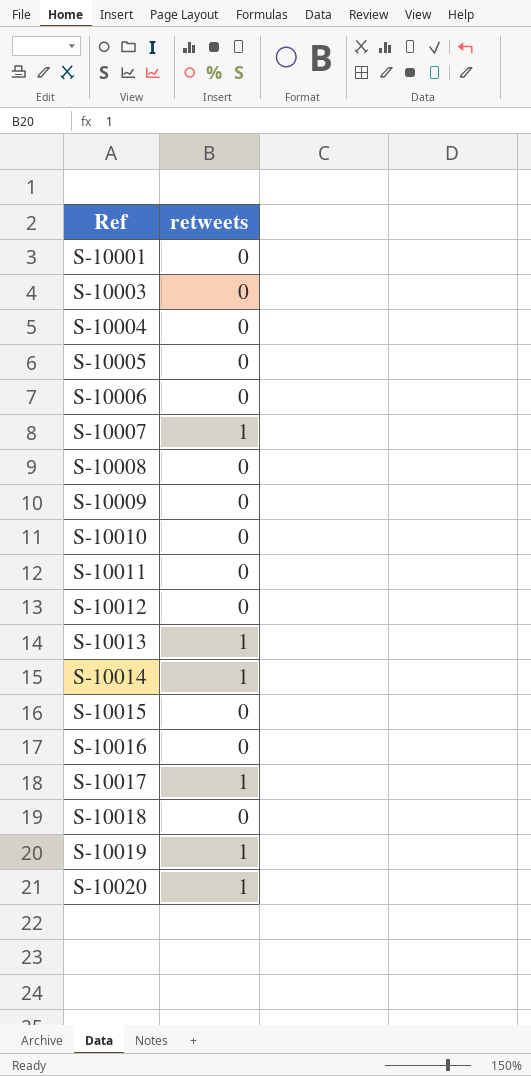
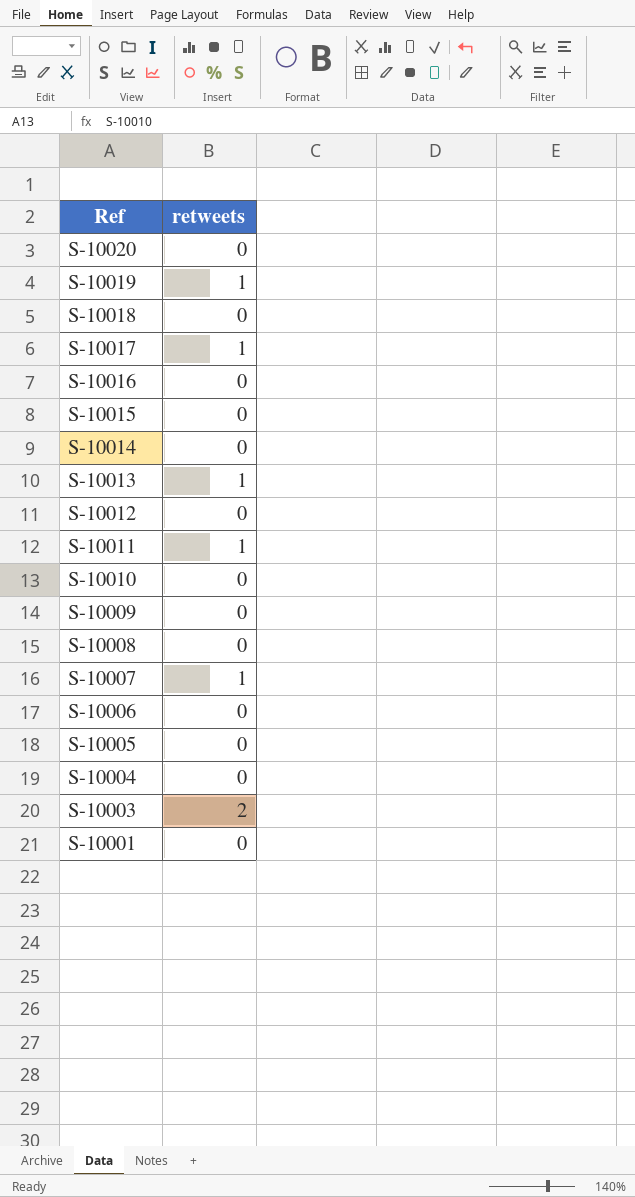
row order: Ref ascending -> Ref descending
S-10020 | retweets: 1 -> 0
S-10014 | retweets: 1 -> 0
S-10011 | retweets: 0 -> 1
S-10003 | retweets: 0 -> 2

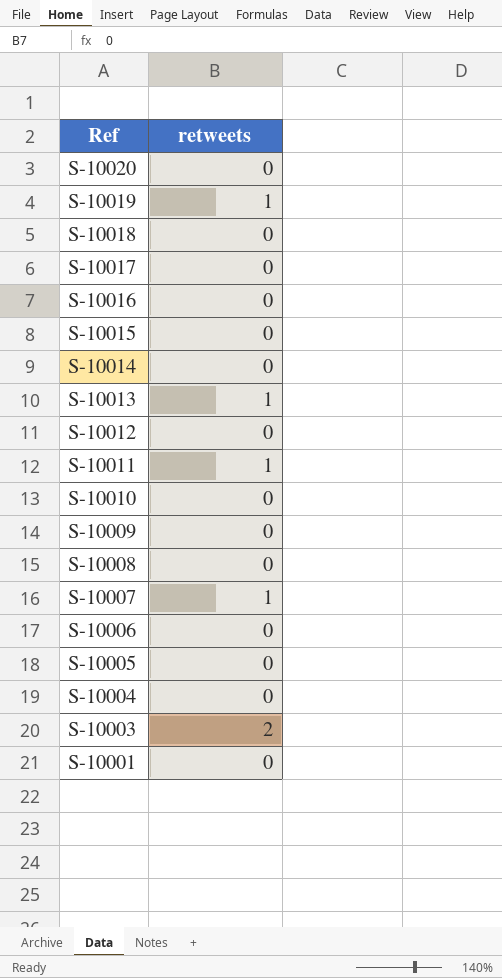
S-10017 | retweets: 1 -> 0

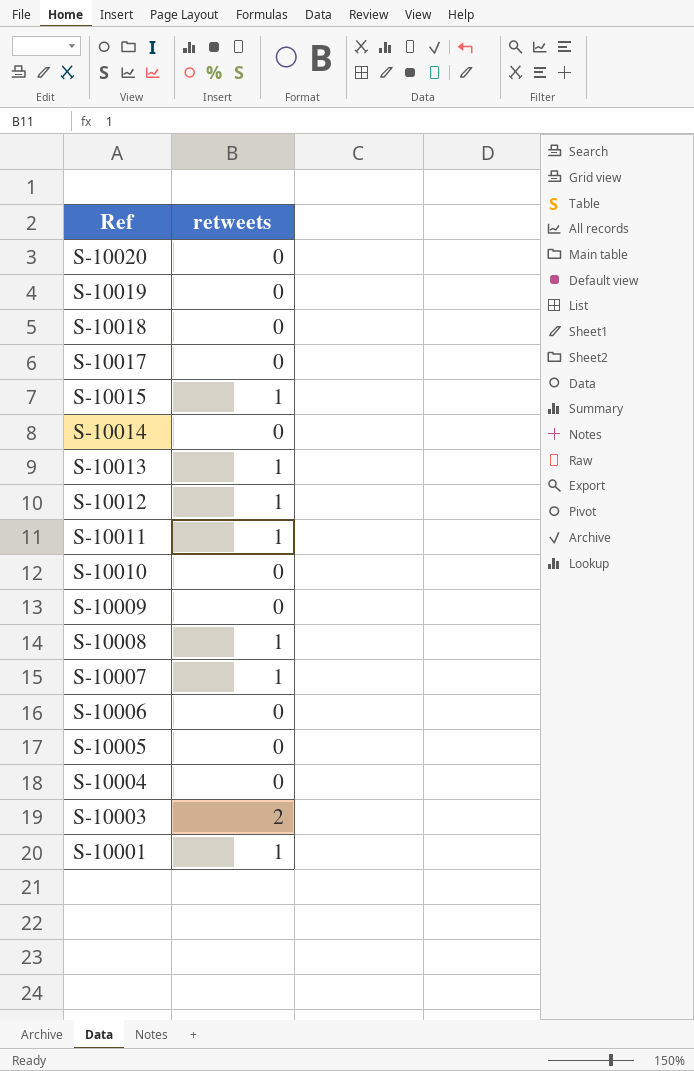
row S-10016: 0 -> none
S-10019 | retweets: 1 -> 0
S-10015 | retweets: 0 -> 1
S-10012 | retweets: 0 -> 1
S-10008 | retweets: 0 -> 1
S-10001 | retweets: 0 -> 1

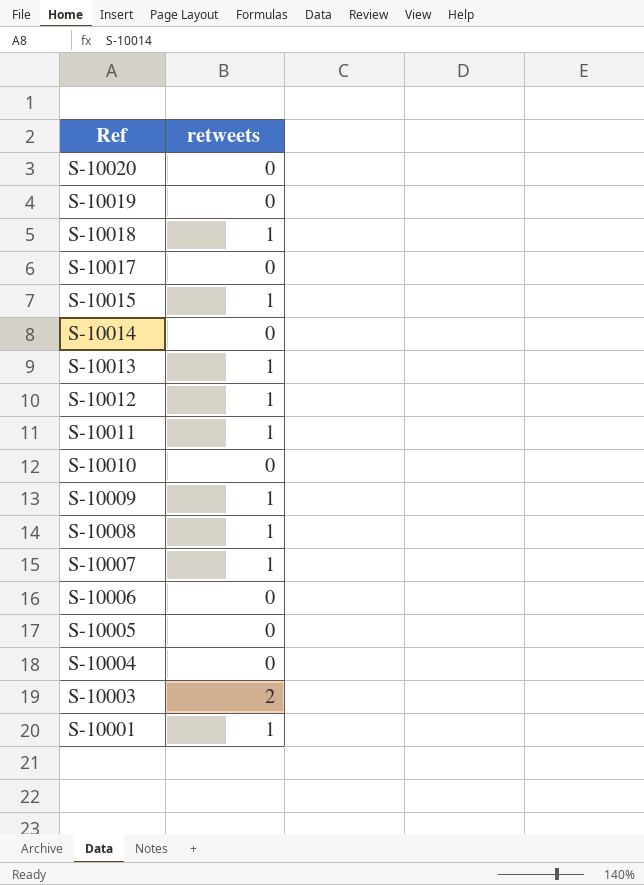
S-10018 | retweets: 0 -> 1
S-10009 | retweets: 0 -> 1

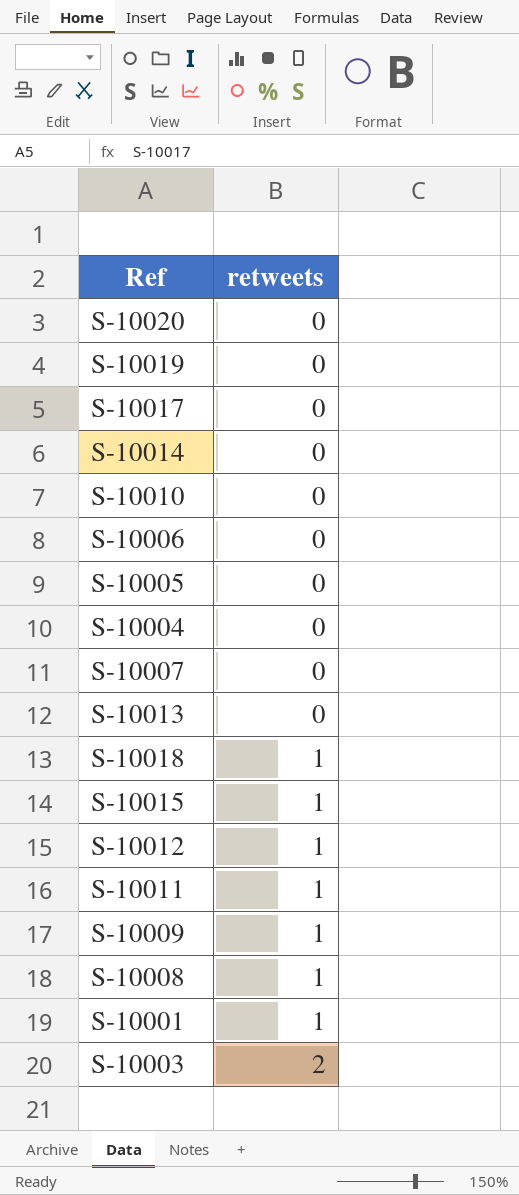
row order: Ref descending -> retweets ascending
S-10007 | retweets: 1 -> 0
S-10013 | retweets: 1 -> 0

